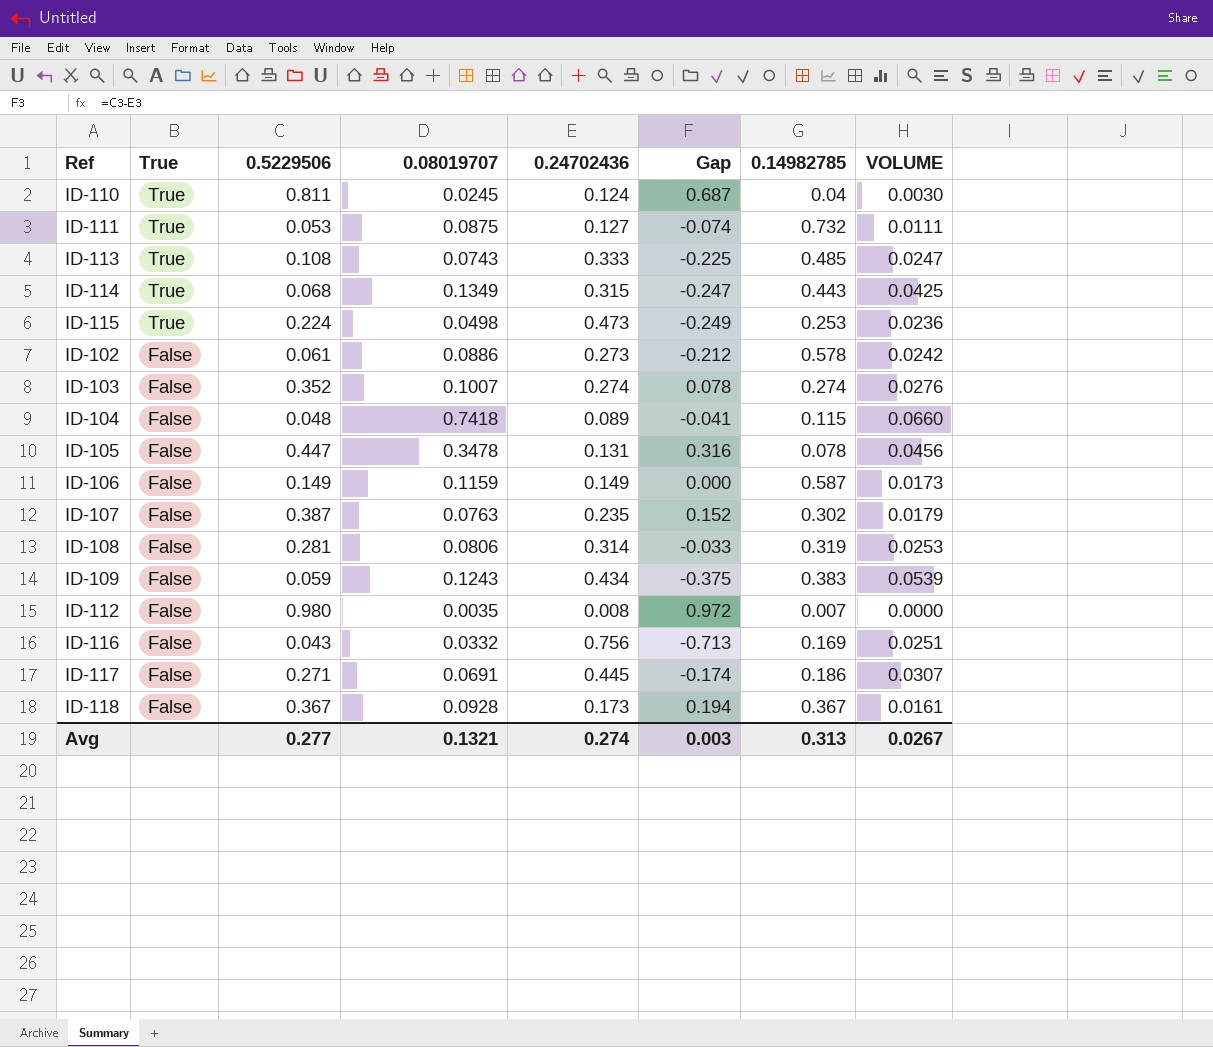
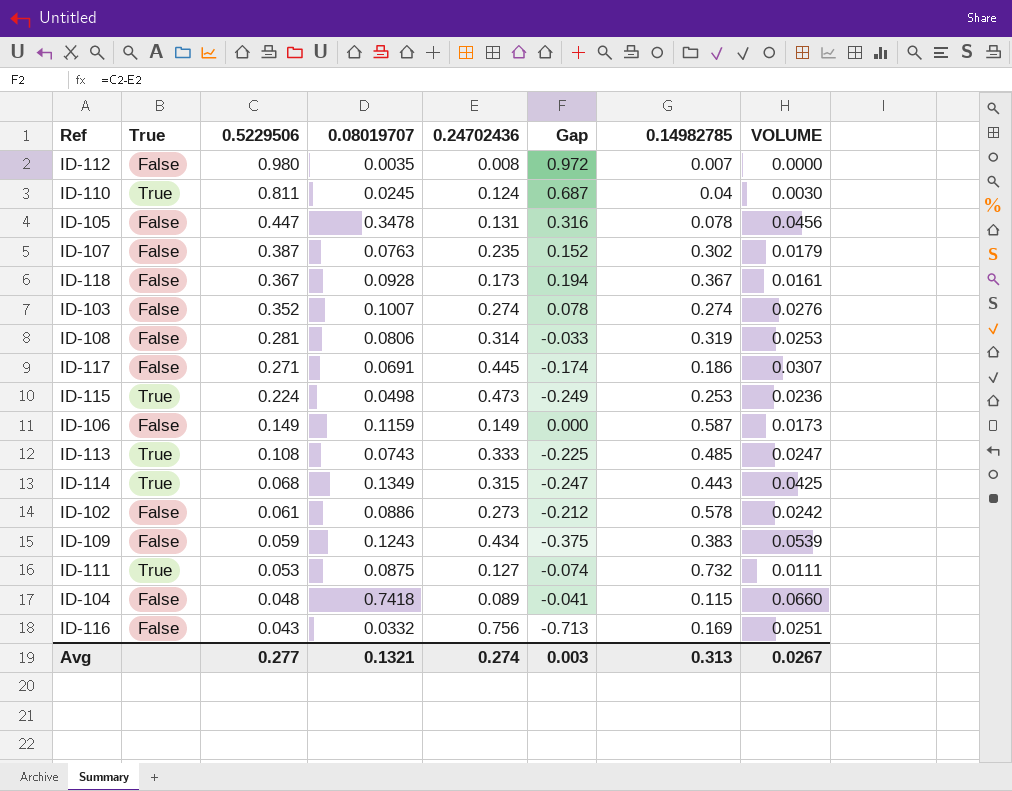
row order: True descending -> 0.5229506 descending

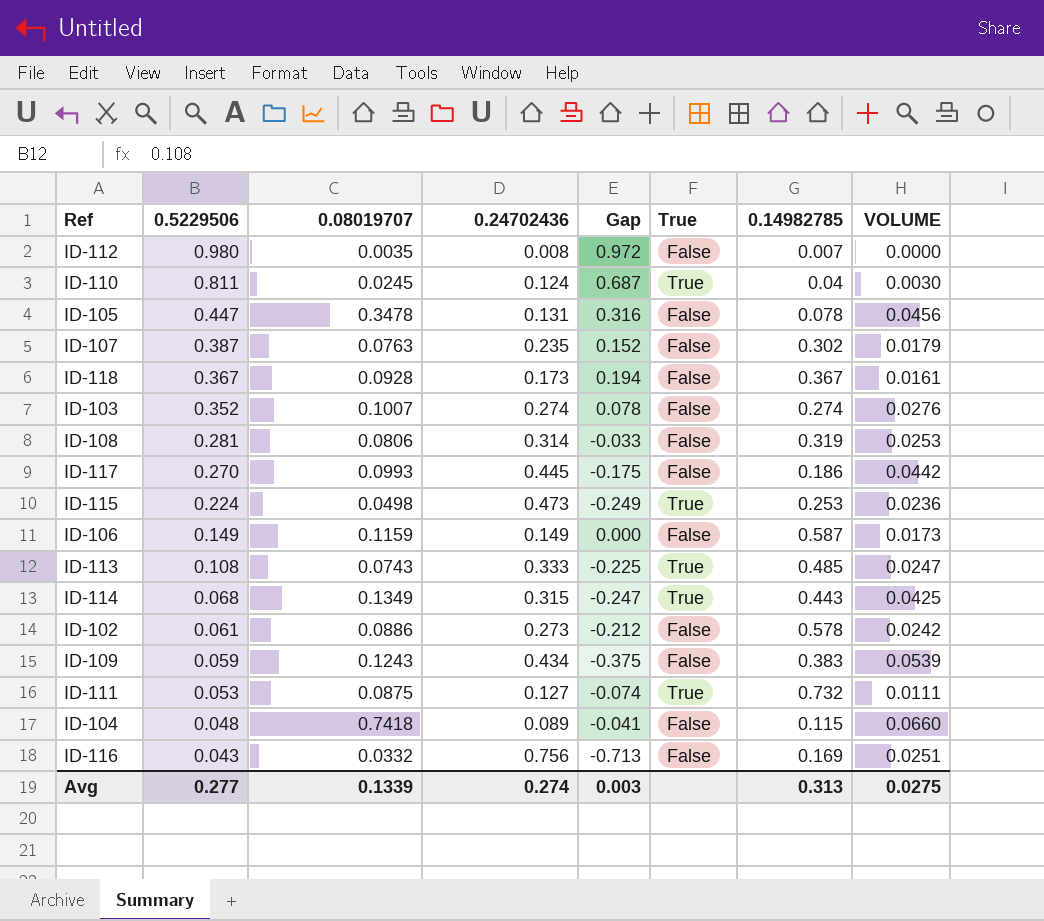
column True | position: 2 -> 6
ID-117 | 0.5229506: 0.271 -> 0.270
ID-117 | 0.08019707: 0.0691 -> 0.0993
ID-117 | Gap: -0.174 -> -0.175
ID-117 | VOLUME: 0.0307 -> 0.0442
Avg | 0.08019707: 0.1321 -> 0.1339
Avg | VOLUME: 0.0267 -> 0.0275

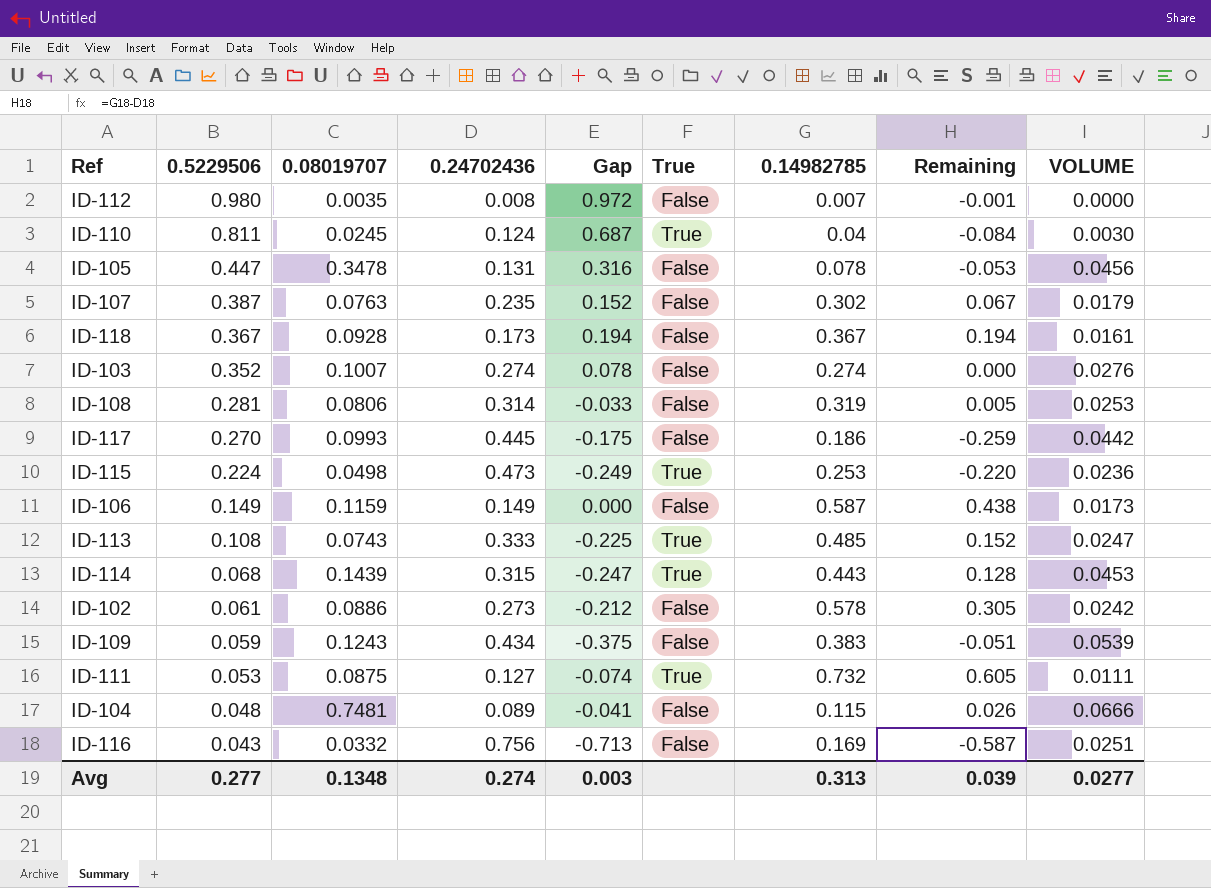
column Remaining | formula: none -> [0.14982785] - [0.24702436]
ID-114 | 0.08019707: 0.1349 -> 0.1439
ID-114 | VOLUME: 0.0425 -> 0.0453
ID-104 | 0.08019707: 0.7418 -> 0.7481
ID-104 | VOLUME: 0.0660 -> 0.0666
Avg | 0.08019707: 0.1339 -> 0.1348
Avg | VOLUME: 0.0275 -> 0.0277

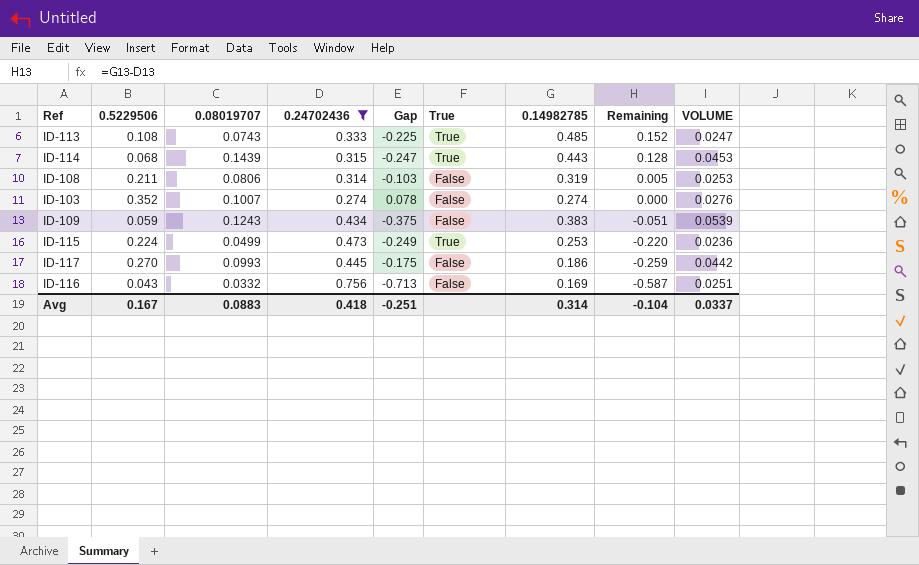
filter: none -> 0.24702436 >= 0.274
row order: 0.5229506 descending -> Remaining descending
ID-108 | 0.5229506: 0.281 -> 0.211
ID-108 | Gap: -0.033 -> -0.103
ID-115 | 0.08019707: 0.0498 -> 0.0499
Avg | 0.5229506: 0.277 -> 0.167
Avg | 0.08019707: 0.1348 -> 0.0883
Avg | 0.24702436: 0.274 -> 0.418
Avg | Gap: 0.003 -> -0.251
Avg | 0.14982785: 0.313 -> 0.314
Avg | Remaining: 0.039 -> -0.104
Avg | VOLUME: 0.0277 -> 0.0337

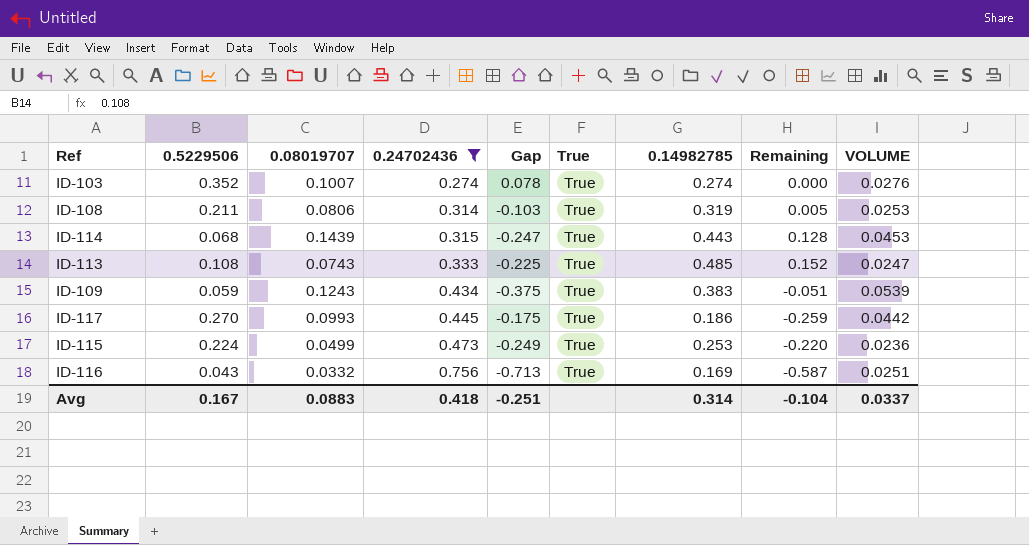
row order: Remaining descending -> 0.24702436 ascending
ID-103 | True: False -> True
ID-108 | True: False -> True
ID-109 | True: False -> True
ID-117 | True: False -> True
ID-116 | True: False -> True

